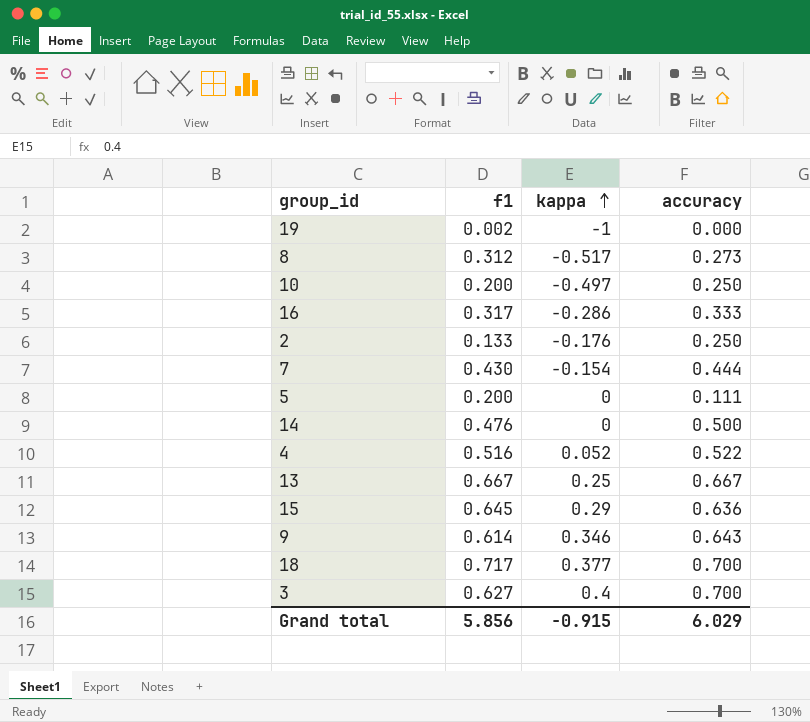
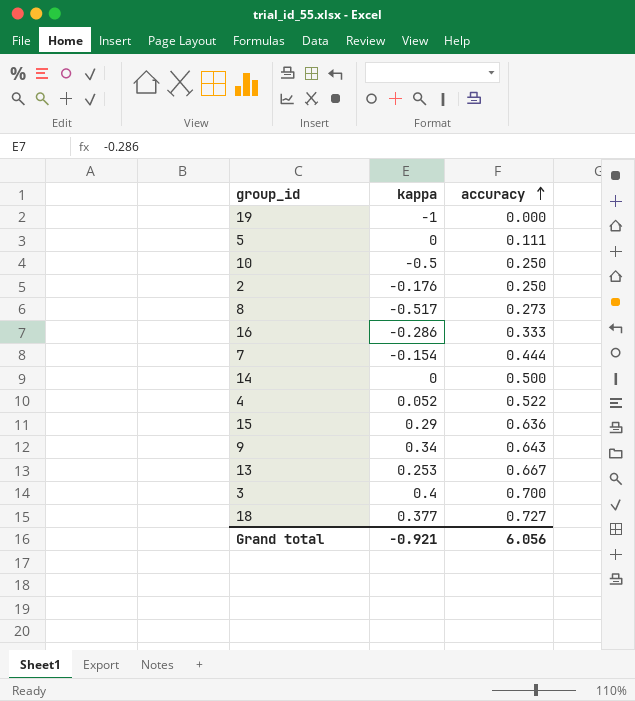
row order: kappa ascending -> accuracy ascending
column f1 | position: 2 -> none
10 | kappa: -0.497 -> -0.5
9 | kappa: 0.346 -> 0.34
13 | kappa: 0.25 -> 0.253
18 | accuracy: 0.700 -> 0.727
Grand total | kappa: -0.915 -> -0.921
Grand total | accuracy: 6.029 -> 6.056

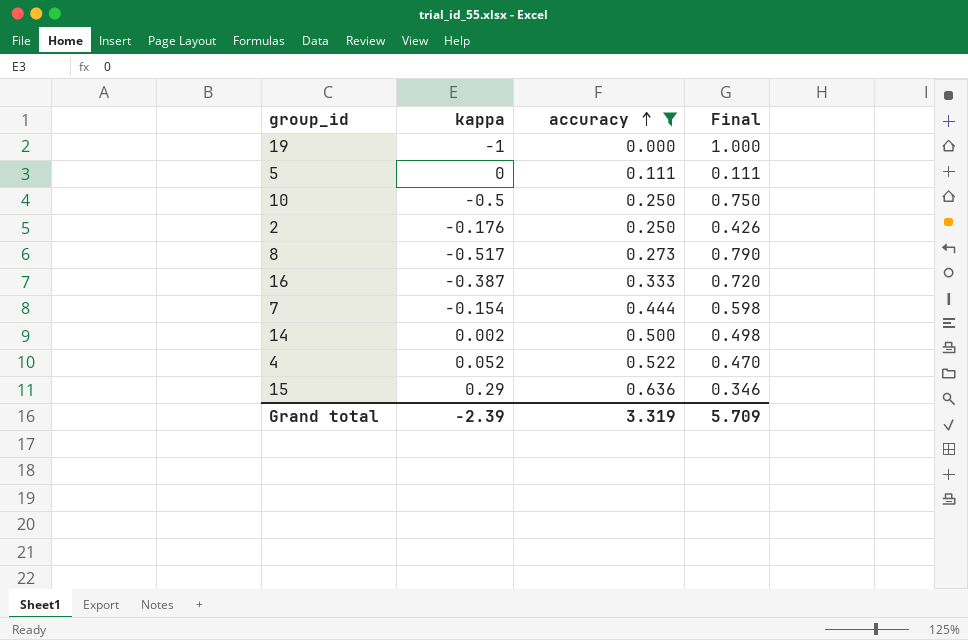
filter: none -> accuracy <= 0.636
column Final | formula: none -> [accuracy] - [kappa]
16 | kappa: -0.286 -> -0.387
14 | kappa: 0 -> 0.002
Grand total | kappa: -0.921 -> -2.39
Grand total | accuracy: 6.056 -> 3.319

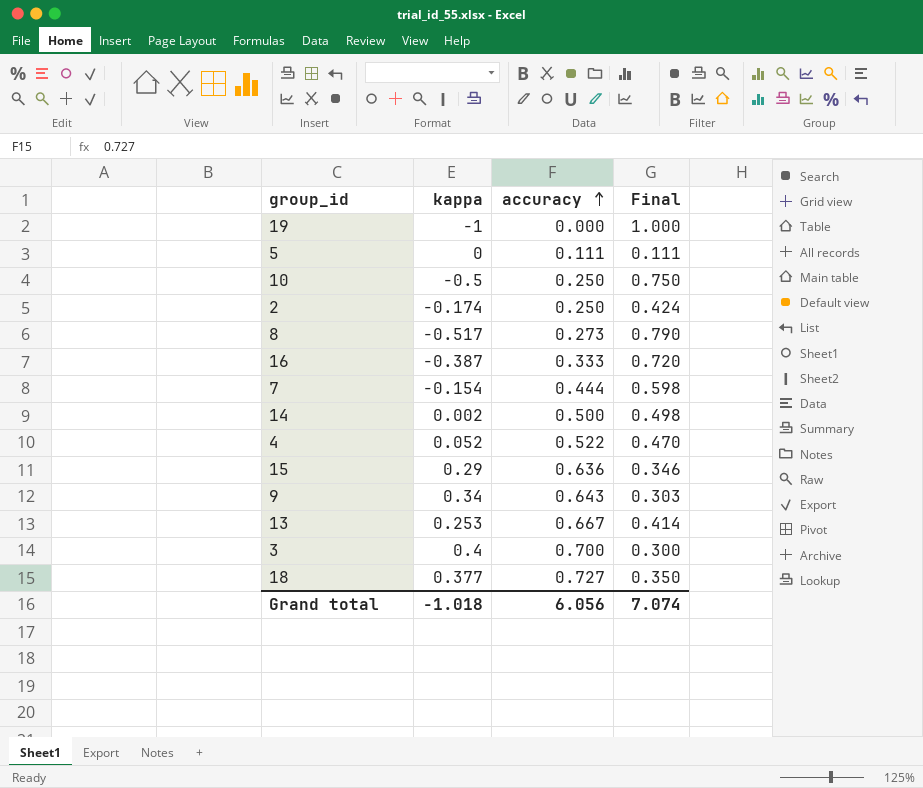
filter: accuracy <= 0.636 -> none
2 | kappa: -0.176 -> -0.174
2 | Final: 0.426 -> 0.424
Grand total | kappa: -2.39 -> -1.018
Grand total | accuracy: 3.319 -> 6.056
Grand total | Final: 5.709 -> 7.074

